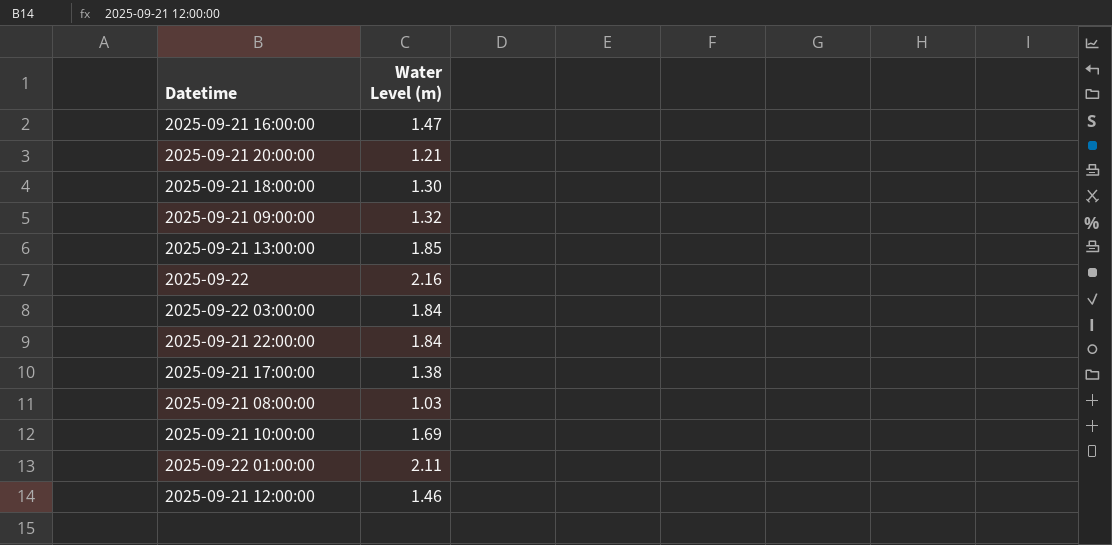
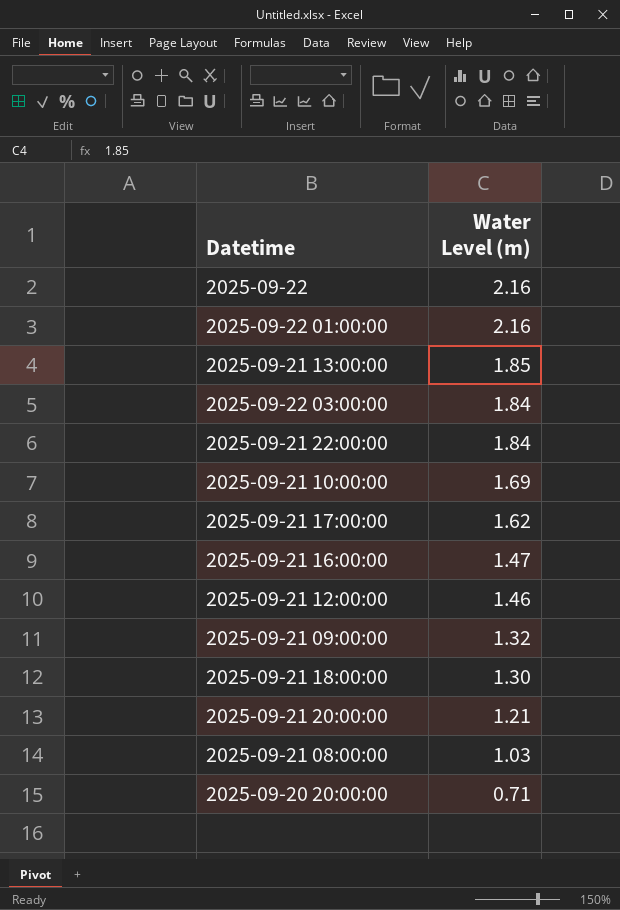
row order: none -> Water Level (m) descending
2025-09-22 01:00:00 | Water Level (m): 2.11 -> 2.16
2025-09-21 17:00:00 | Water Level (m): 1.38 -> 1.62
row 2025-09-20 20:00:00: none -> 0.71

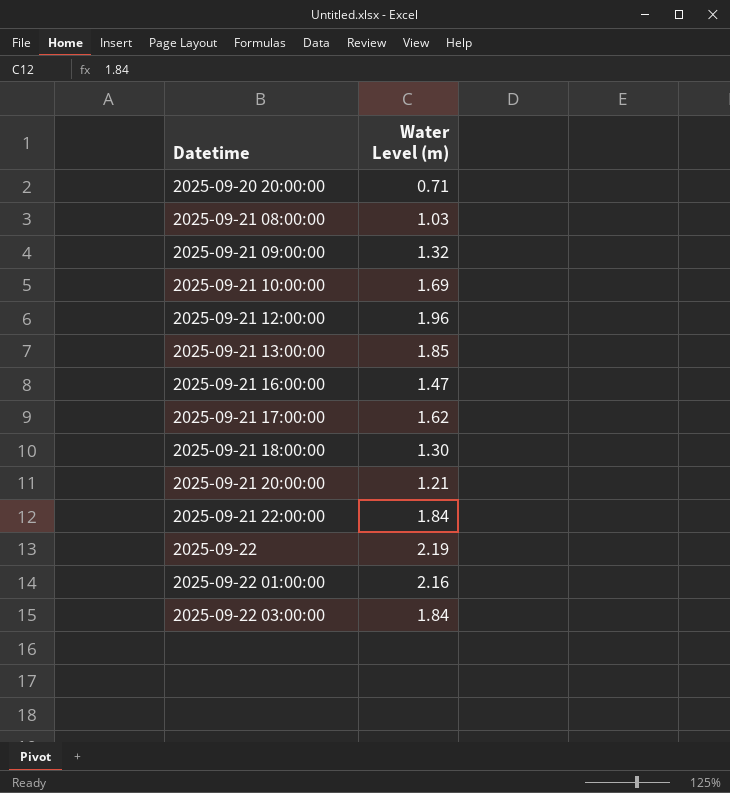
row order: Water Level (m) descending -> Datetime ascending
2025-09-21 12:00:00 | Water Level (m): 1.46 -> 1.96
2025-09-22 | Water Level (m): 2.16 -> 2.19

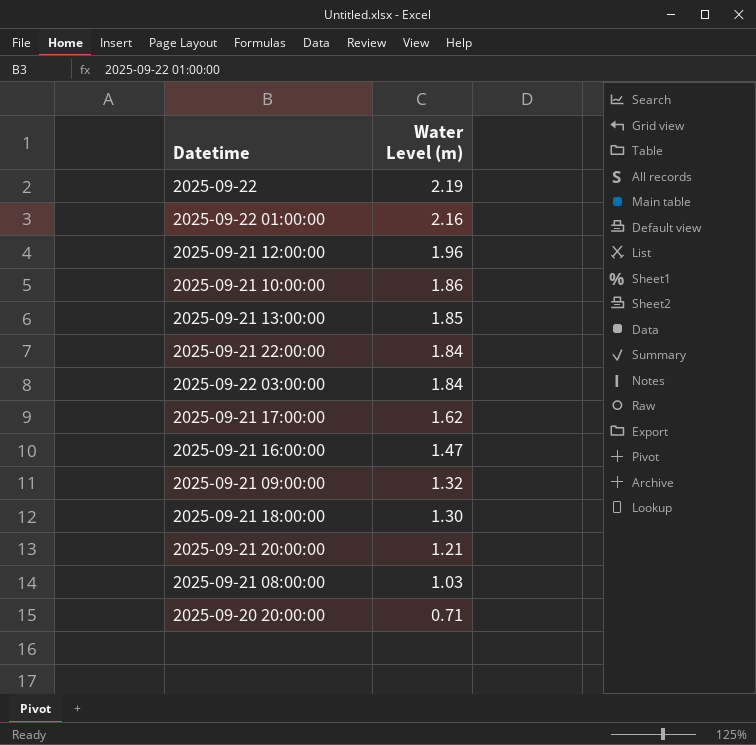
row order: Datetime ascending -> Water Level (m) descending
2025-09-21 10:00:00 | Water Level (m): 1.69 -> 1.86

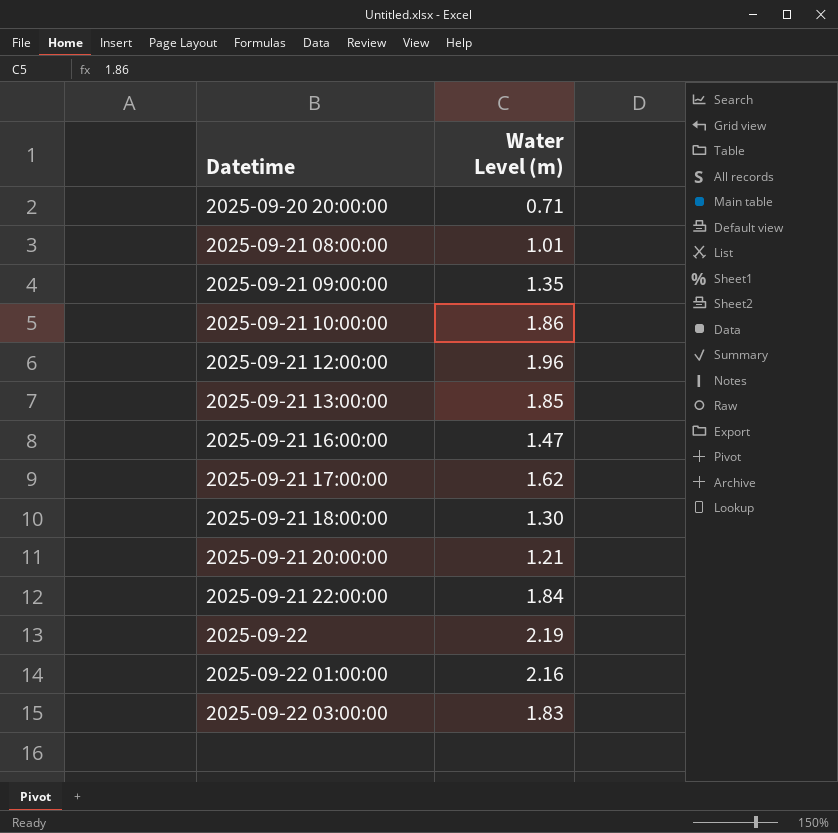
row order: Water Level (m) descending -> Datetime ascending
2025-09-21 08:00:00 | Water Level (m): 1.03 -> 1.01
2025-09-21 09:00:00 | Water Level (m): 1.32 -> 1.35
2025-09-22 03:00:00 | Water Level (m): 1.84 -> 1.83

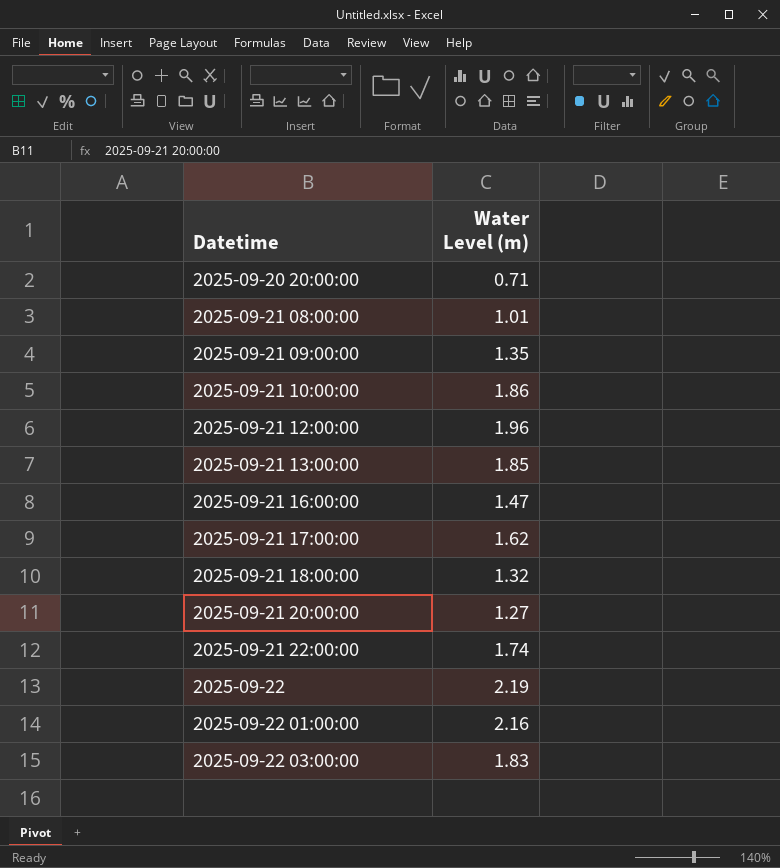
2025-09-21 18:00:00 | Water Level (m): 1.30 -> 1.32
2025-09-21 20:00:00 | Water Level (m): 1.21 -> 1.27
2025-09-21 22:00:00 | Water Level (m): 1.84 -> 1.74

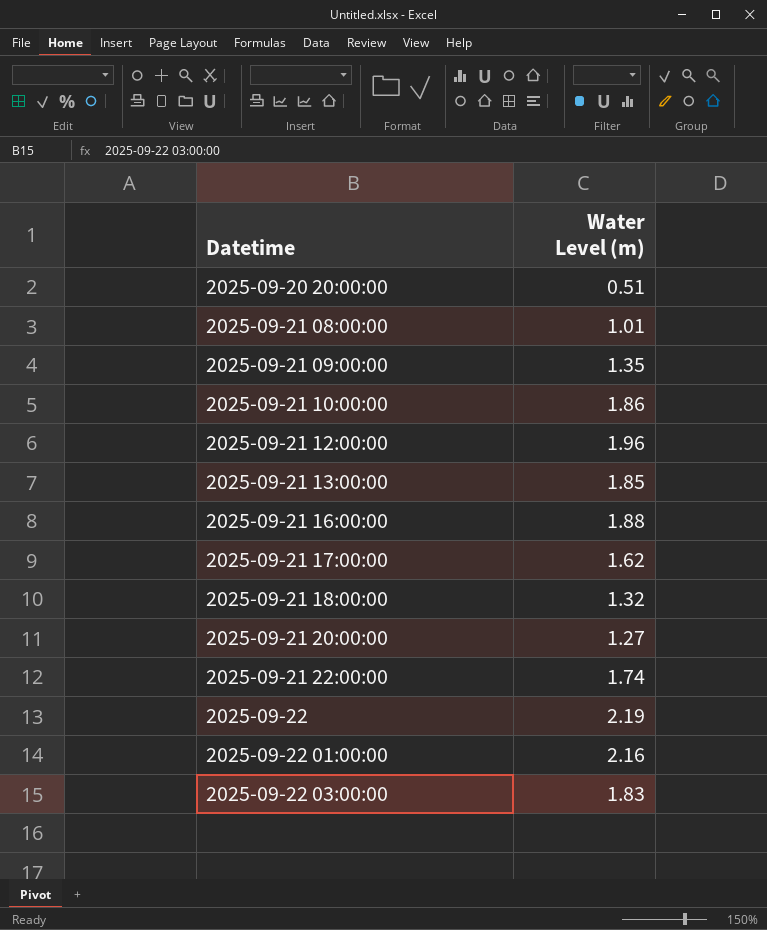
2025-09-20 20:00:00 | Water Level (m): 0.71 -> 0.51
2025-09-21 16:00:00 | Water Level (m): 1.47 -> 1.88

